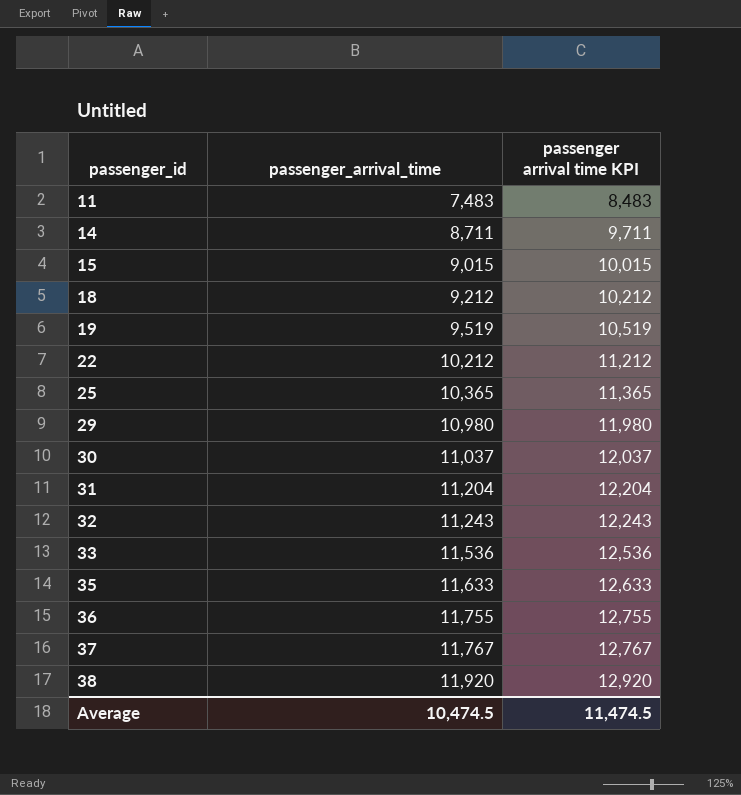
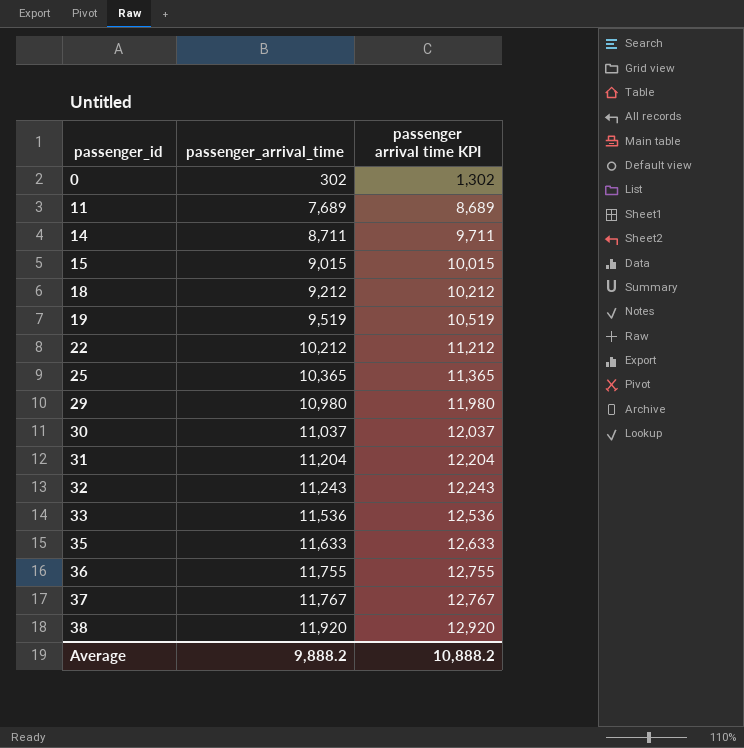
row 0: none -> 302 | 1,302
11 | passenger_arrival_time: 7,483 -> 7,689
11 | passenger arrival time KPI: 8,483 -> 8,689
Average | passenger_arrival_time: 10,474.5 -> 9,888.2
Average | passenger arrival time KPI: 11,474.5 -> 10,888.2

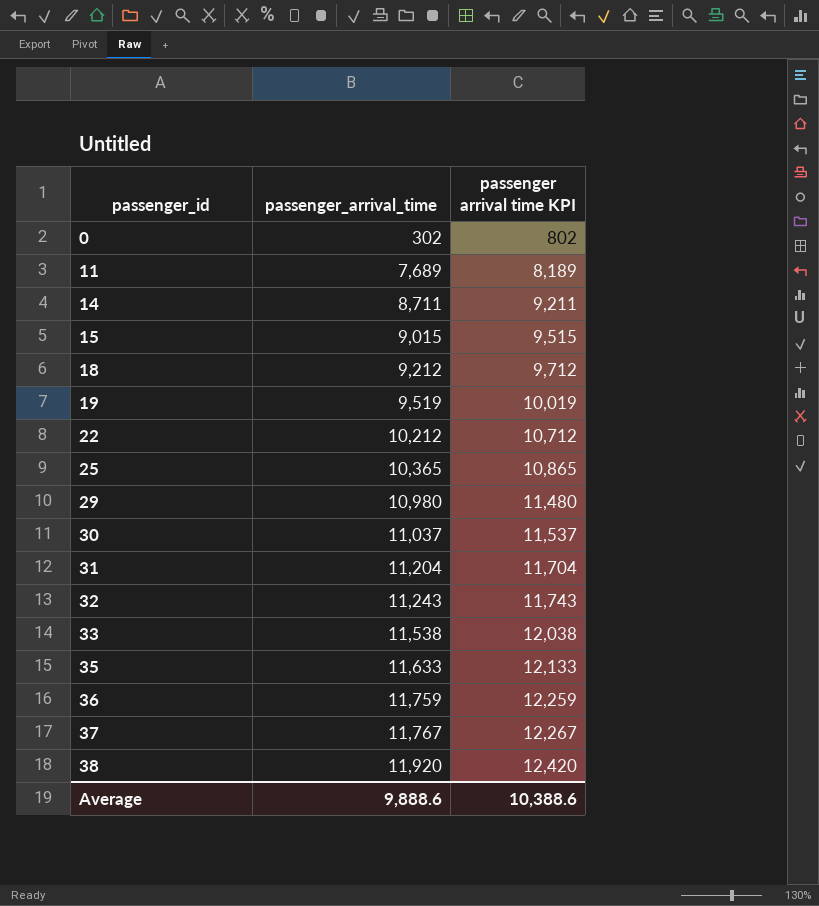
column passenger arrival time KPI | formula: [passenger_arrival_time] + 1000 -> [passenger_arrival_time] + 500
33 | passenger_arrival_time: 11,536 -> 11,538
36 | passenger_arrival_time: 11,755 -> 11,759
Average | passenger_arrival_time: 9,888.2 -> 9,888.6
Average | passenger arrival time KPI: 10,888.2 -> 10,388.6

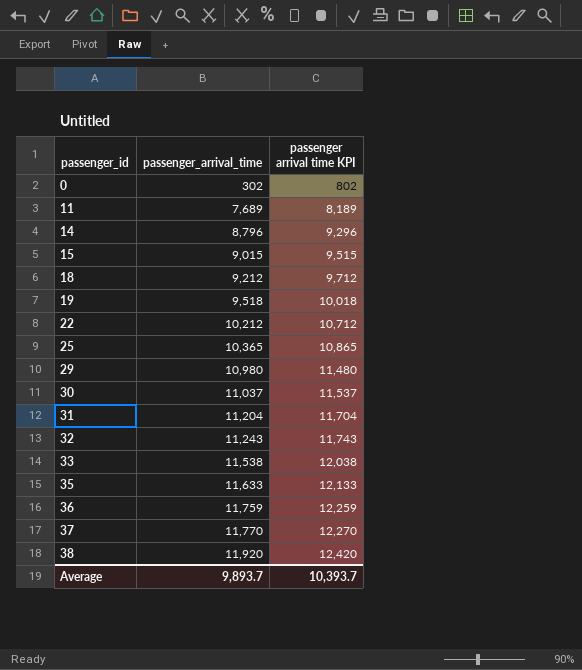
14 | passenger_arrival_time: 8,711 -> 8,796
14 | passenger arrival time KPI: 9,211 -> 9,296
19 | passenger_arrival_time: 9,519 -> 9,518
19 | passenger arrival time KPI: 10,019 -> 10,018
37 | passenger_arrival_time: 11,767 -> 11,770
37 | passenger arrival time KPI: 12,267 -> 12,270
Average | passenger_arrival_time: 9,888.6 -> 9,893.7
Average | passenger arrival time KPI: 10,388.6 -> 10,393.7

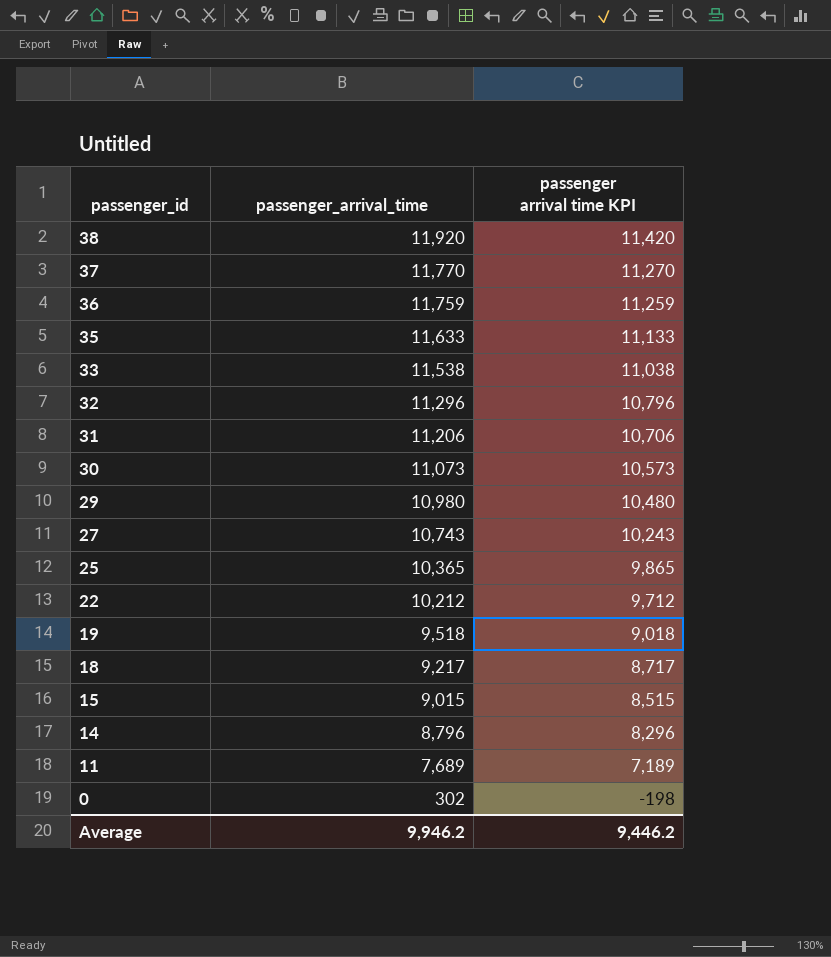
row order: passenger_id ascending -> passenger_id descending
column passenger arrival time KPI | formula: [passenger_arrival_time] + 500 -> [passenger_arrival_time] - 500
32 | passenger_arrival_time: 11,243 -> 11,296
31 | passenger_arrival_time: 11,204 -> 11,206
30 | passenger_arrival_time: 11,037 -> 11,073
row 27: none -> 10,743 | 10,243
18 | passenger_arrival_time: 9,212 -> 9,217
Average | passenger_arrival_time: 9,893.7 -> 9,946.2
Average | passenger arrival time KPI: 10,393.7 -> 9,446.2

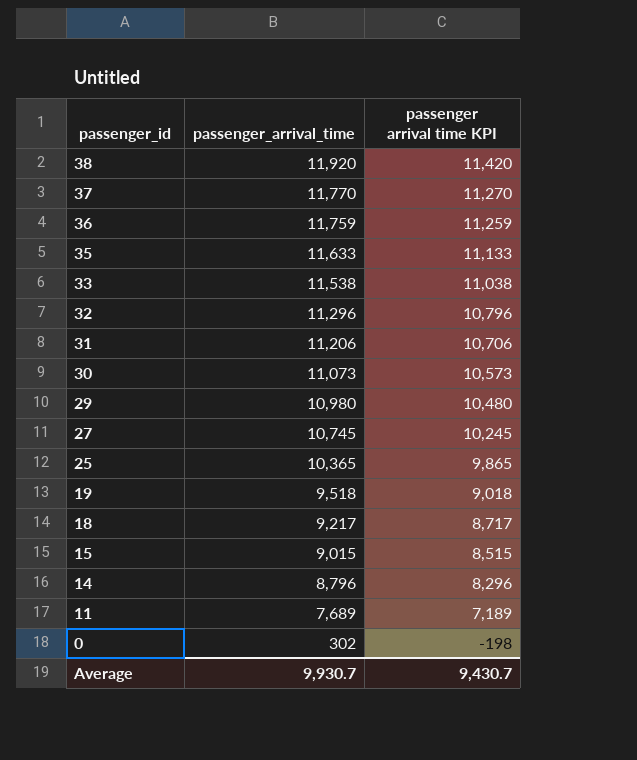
row 22: 10,212 | 9,712 -> none
27 | passenger_arrival_time: 10,743 -> 10,745
27 | passenger arrival time KPI: 10,243 -> 10,245
Average | passenger_arrival_time: 9,946.2 -> 9,930.7
Average | passenger arrival time KPI: 9,446.2 -> 9,430.7

